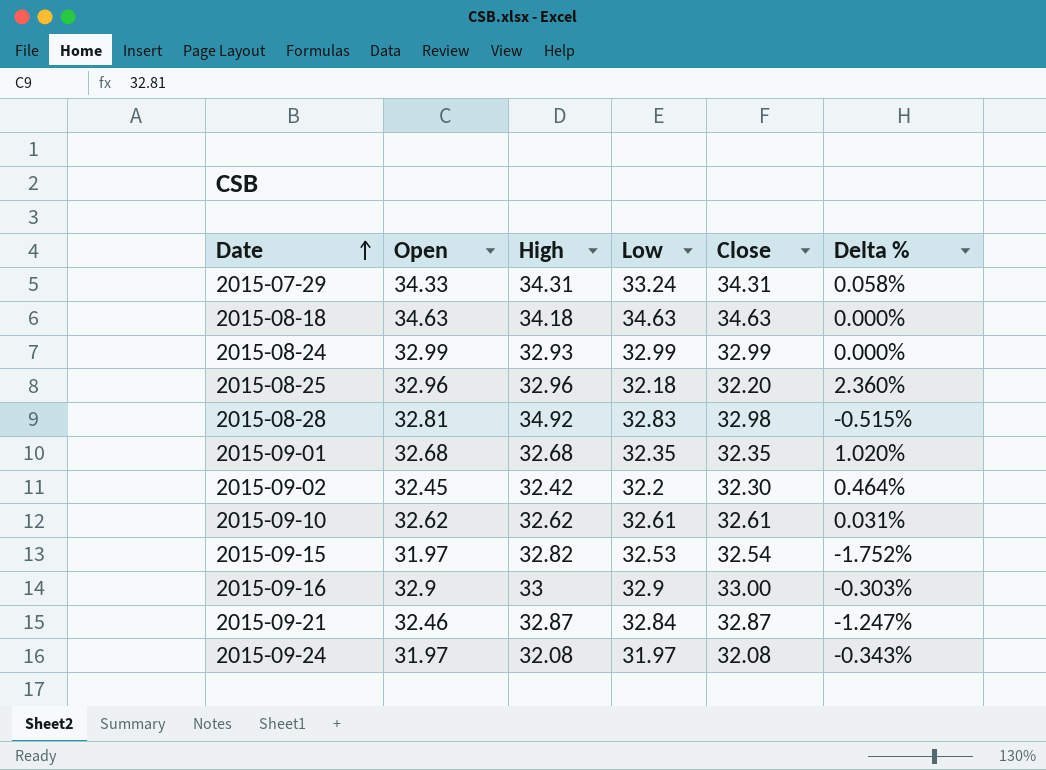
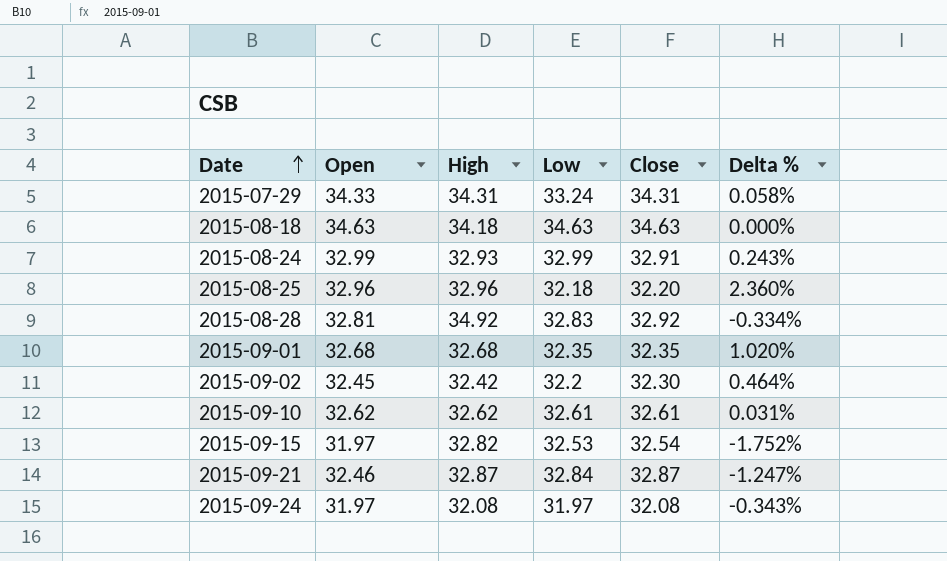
row 2015-09-16: 32.9 | 33 | 32.9 | 33.00 | -0.303% -> none
2015-08-24 | Close: 32.99 -> 32.91
2015-08-24 | Delta %: 0.000% -> 0.243%
2015-08-28 | Close: 32.98 -> 32.92
2015-08-28 | Delta %: -0.515% -> -0.334%

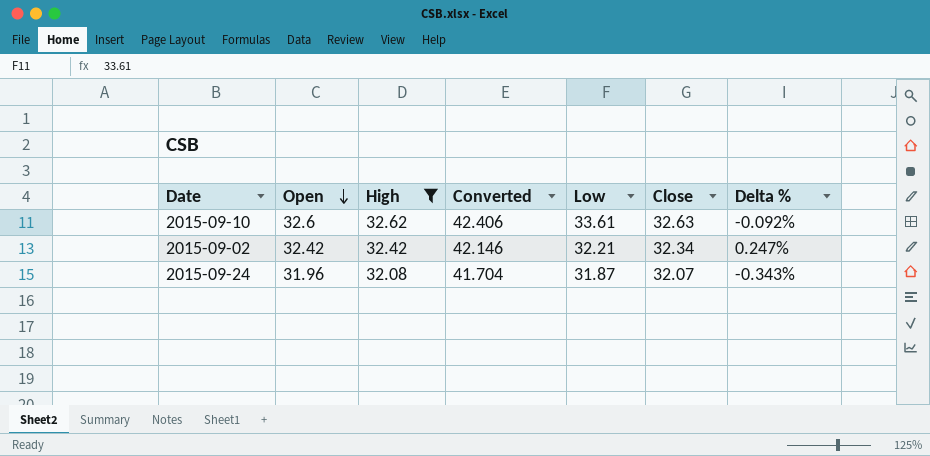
filter: none -> High <= 32.62
row order: Date ascending -> Open descending
column Converted | formula: none -> [High] * 1.3
2015-09-10 | Open: 32.62 -> 32.6
2015-09-10 | Low: 32.61 -> 33.61
2015-09-10 | Close: 32.61 -> 32.63
2015-09-10 | Delta %: 0.031% -> -0.092%
2015-09-02 | Open: 32.45 -> 32.42
2015-09-02 | Low: 32.2 -> 32.21
2015-09-02 | Close: 32.30 -> 32.34
2015-09-02 | Delta %: 0.464% -> 0.247%
2015-09-24 | Open: 31.97 -> 31.96
2015-09-24 | Low: 31.97 -> 31.87
2015-09-24 | Close: 32.08 -> 32.07

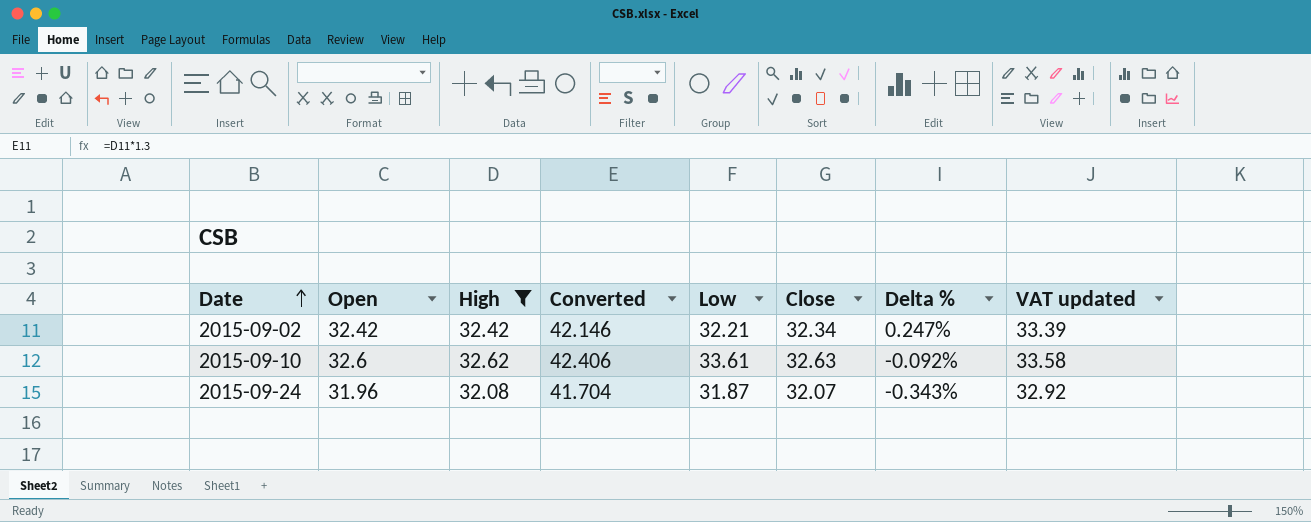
row order: Open descending -> Date ascending
column VAT updated | formula: none -> [Open] * 1.03

